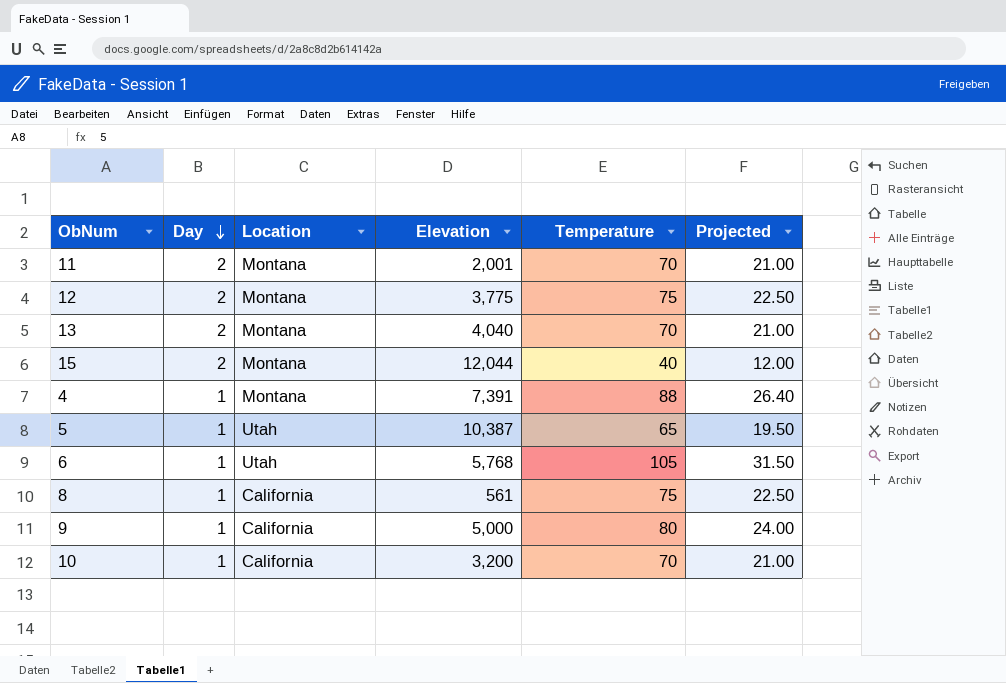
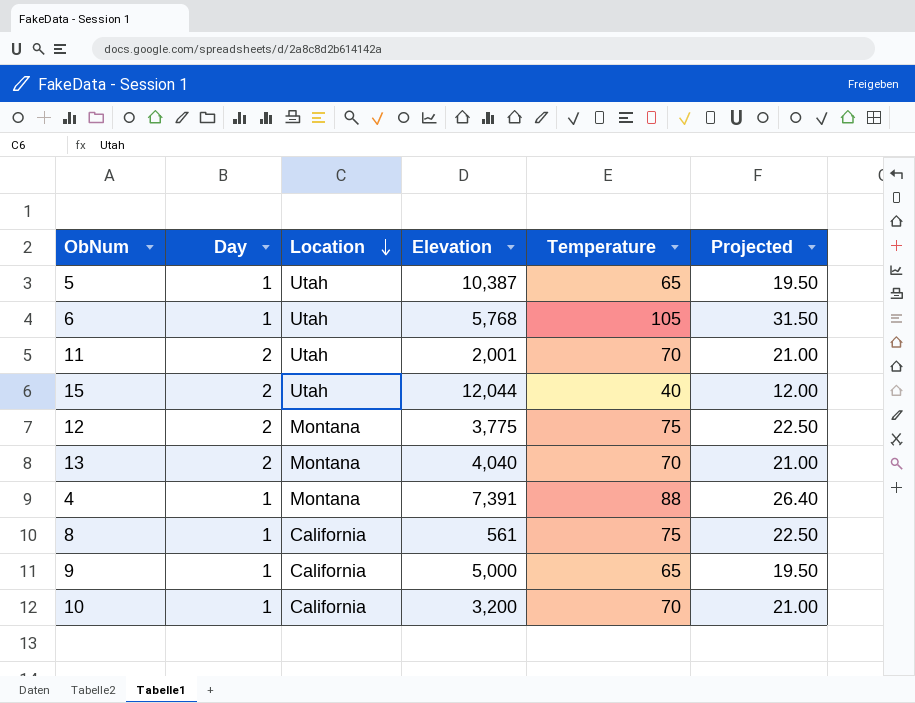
row order: Day descending -> Location descending
11 | Location: Montana -> Utah
15 | Location: Montana -> Utah
9 | Temperature: 80 -> 65
9 | Projected: 24.00 -> 19.50

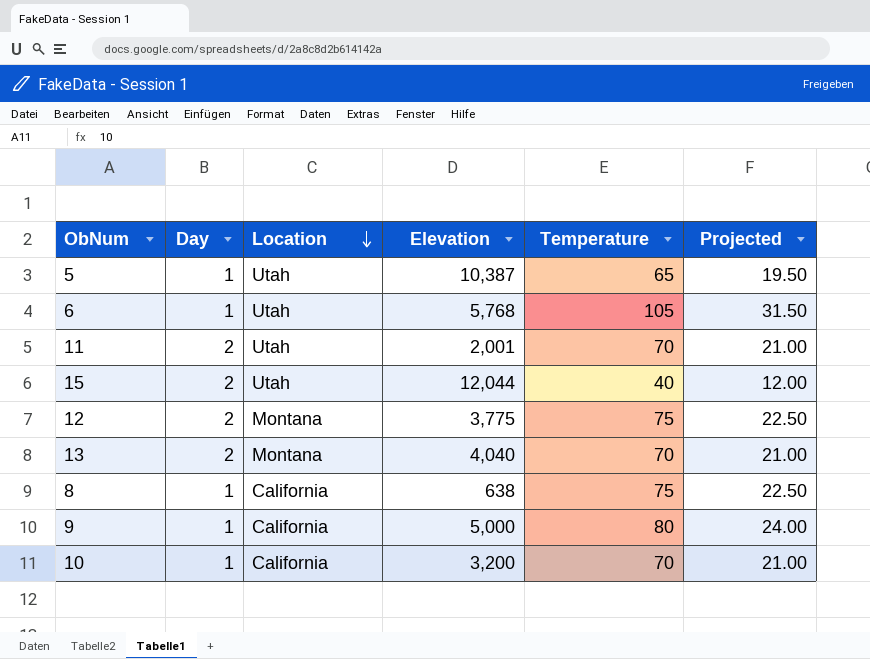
row 4: 1 | Montana | 7,391 | 88 | 26.40 -> none
8 | Elevation: 561 -> 638
9 | Temperature: 65 -> 80
9 | Projected: 19.50 -> 24.00

